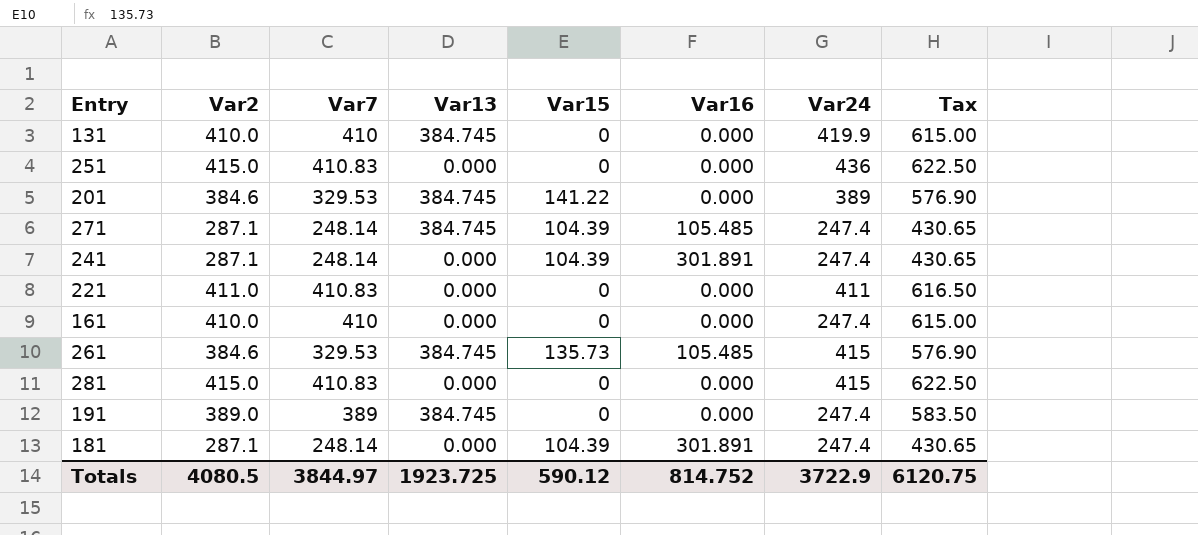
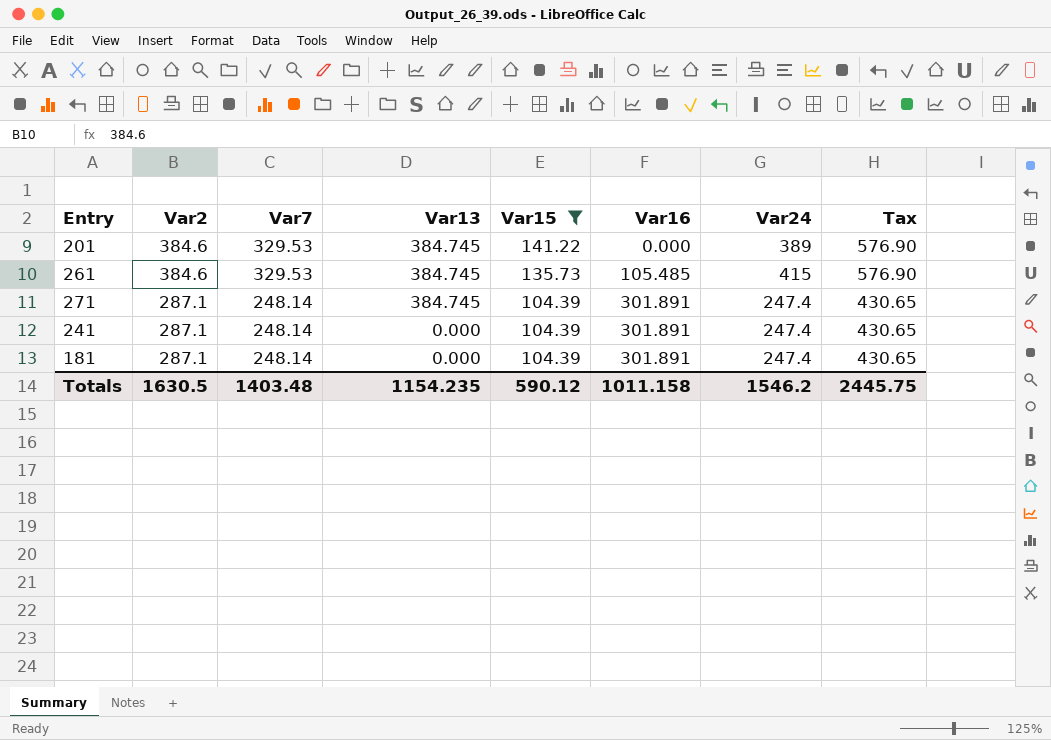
filter: none -> Var15 != 0
row order: none -> Var2 descending
271 | Var16: 105.485 -> 301.891
Totals | Var2: 4080.5 -> 1630.5
Totals | Var7: 3844.97 -> 1403.48
Totals | Var13: 1923.725 -> 1154.235
Totals | Var16: 814.752 -> 1011.158
Totals | Var24: 3722.9 -> 1546.2
Totals | Tax: 6120.75 -> 2445.75

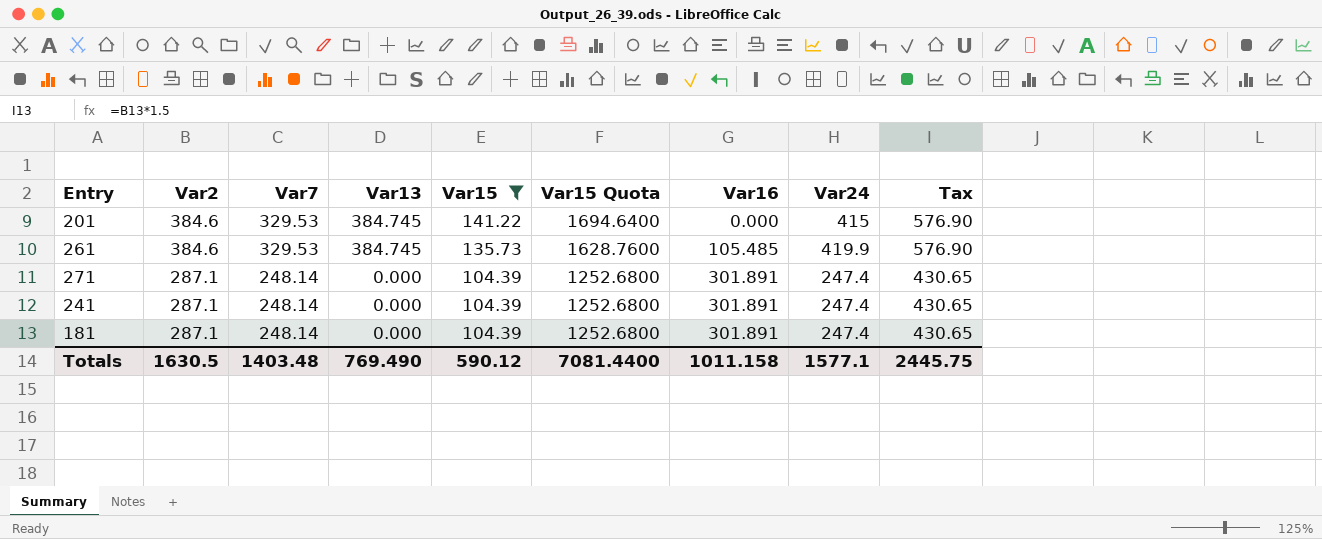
column Var15 Quota | formula: none -> [Var15] * 12
201 | Var24: 389 -> 415
261 | Var24: 415 -> 419.9
271 | Var13: 384.745 -> 0.000
Totals | Var13: 1154.235 -> 769.490
Totals | Var24: 1546.2 -> 1577.1

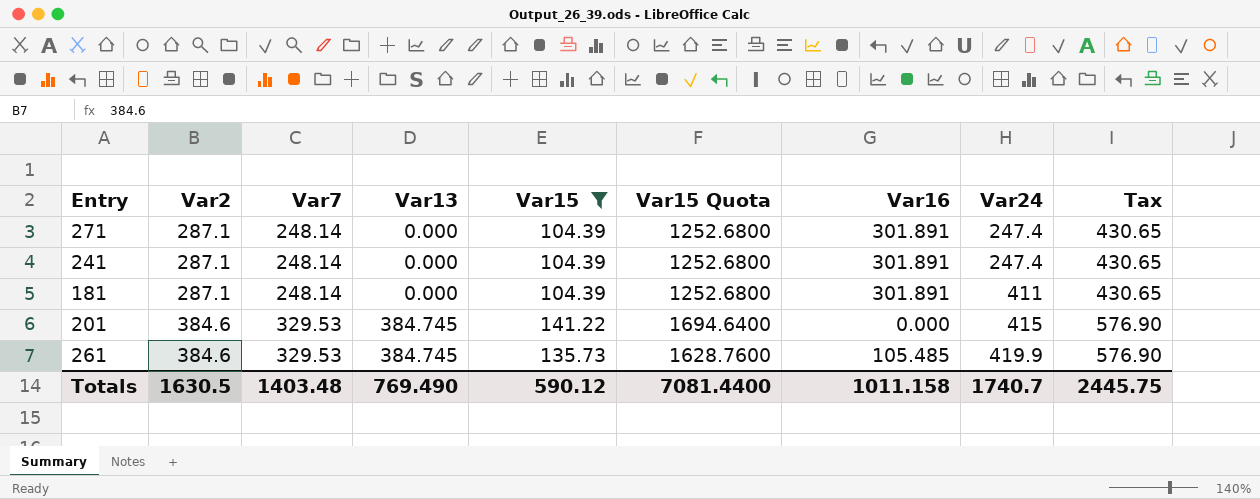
row order: Var2 descending -> Var2 ascending
181 | Var24: 247.4 -> 411
Totals | Var24: 1577.1 -> 1740.7

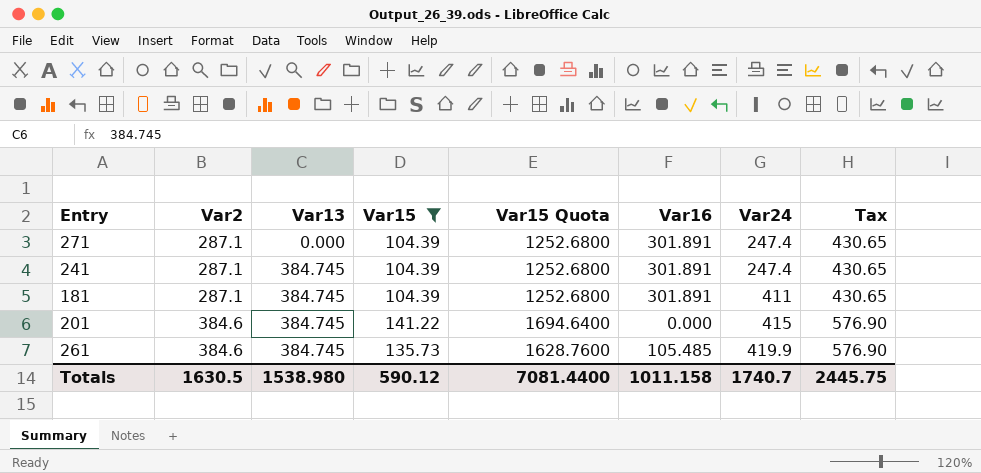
column Var7 | position: 3 -> none
241 | Var13: 0.000 -> 384.745
181 | Var13: 0.000 -> 384.745
Totals | Var13: 769.490 -> 1538.980

